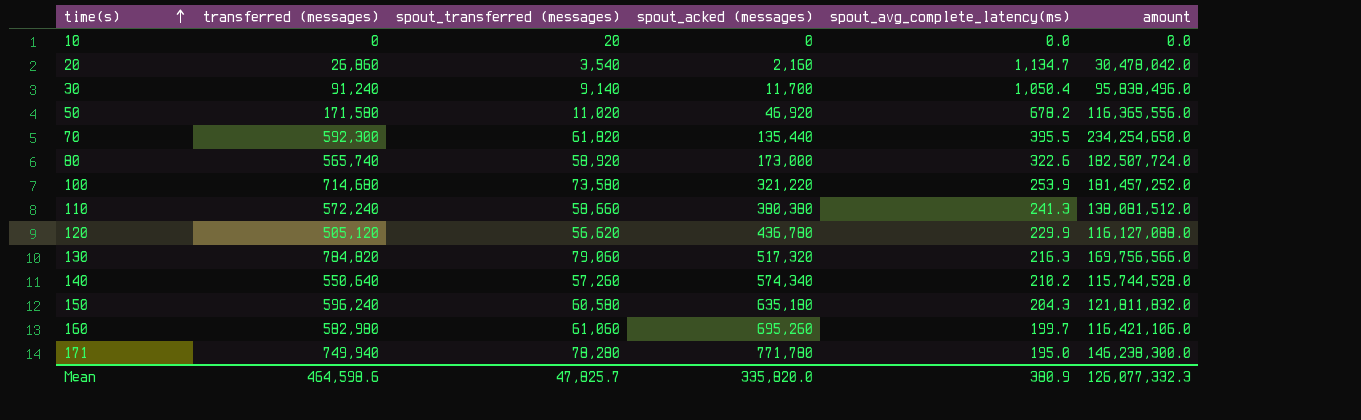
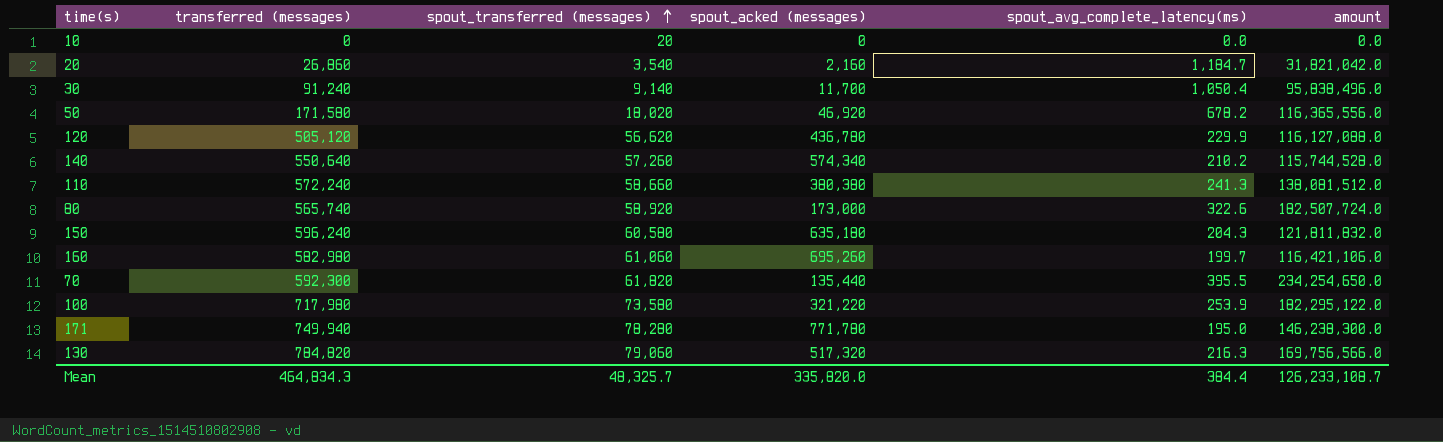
row order: time(s) ascending -> spout_transferred (messages) ascending
20 | spout_avg_complete_latency(ms): 1,134.7 -> 1,184.7
20 | amount: 30,478,042.0 -> 31,821,042.0
50 | spout_transferred (messages): 11,020 -> 18,020
100 | transferred (messages): 714,680 -> 717,980
100 | amount: 181,457,252.0 -> 182,295,122.0
Mean | transferred (messages): 464,598.6 -> 464,834.3
Mean | spout_transferred (messages): 47,825.7 -> 48,325.7
Mean | spout_avg_complete_latency(ms): 380.9 -> 384.4
Mean | amount: 126,077,332.3 -> 126,233,108.7

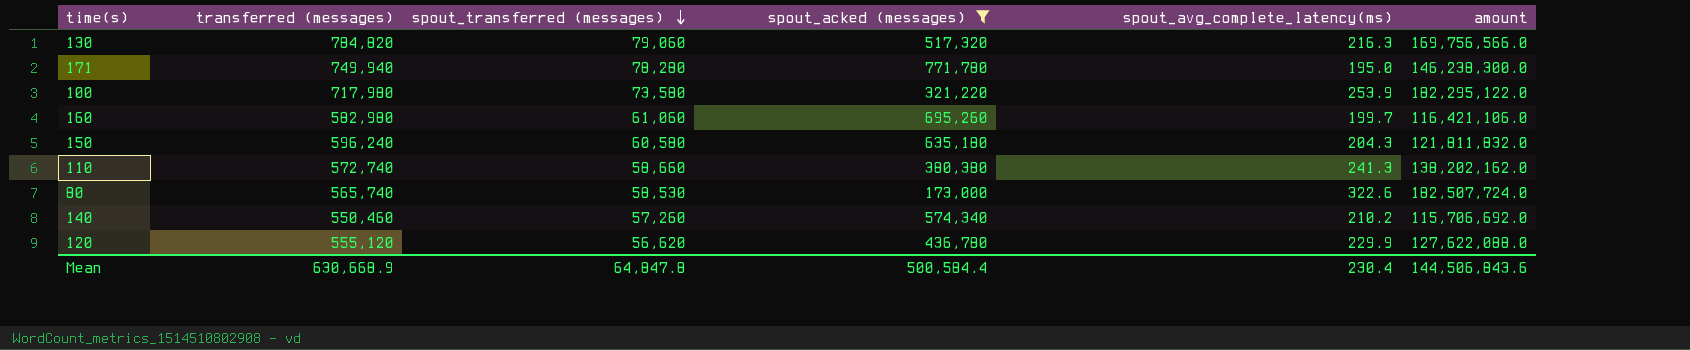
filter: none -> spout_acked (messages) >= 173,000
row order: spout_transferred (messages) ascending -> spout_transferred (messages) descending
110 | transferred (messages): 572,240 -> 572,740
110 | amount: 138,081,512.0 -> 138,202,162.0
80 | spout_transferred (messages): 58,920 -> 58,530
140 | transferred (messages): 550,640 -> 550,460
140 | amount: 115,744,528.0 -> 115,706,692.0
120 | transferred (messages): 505,120 -> 555,120
120 | amount: 116,127,088.0 -> 127,622,088.0
Mean | transferred (messages): 464,834.3 -> 630,668.9
Mean | spout_transferred (messages): 48,325.7 -> 64,847.8
Mean | spout_acked (messages): 335,820.0 -> 500,584.4
Mean | spout_avg_complete_latency(ms): 384.4 -> 230.4
Mean | amount: 126,233,108.7 -> 144,506,843.6

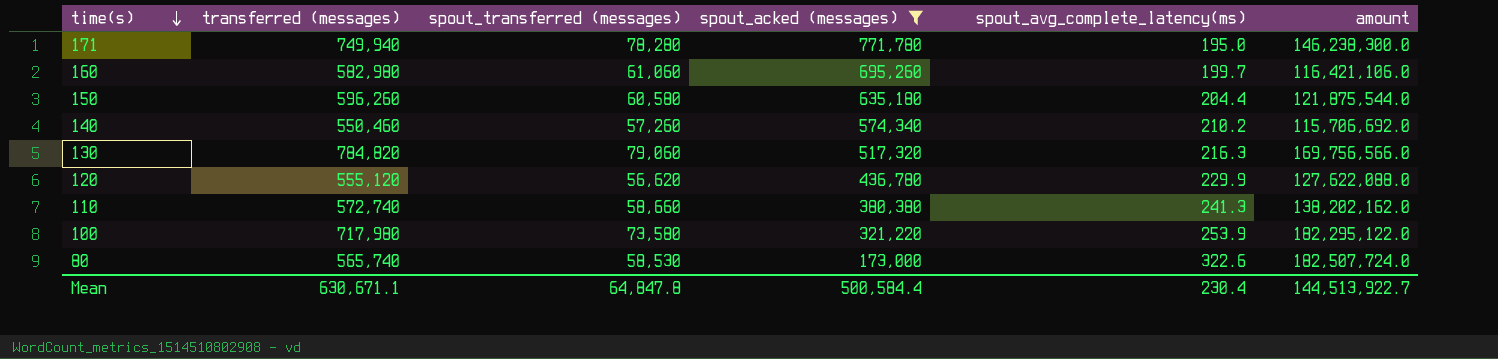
row order: spout_transferred (messages) descending -> time(s) descending
150 | transferred (messages): 596,240 -> 596,260
150 | spout_avg_complete_latency(ms): 204.3 -> 204.4
150 | amount: 121,811,832.0 -> 121,875,544.0
Mean | transferred (messages): 630,668.9 -> 630,671.1
Mean | amount: 144,506,843.6 -> 144,513,922.7

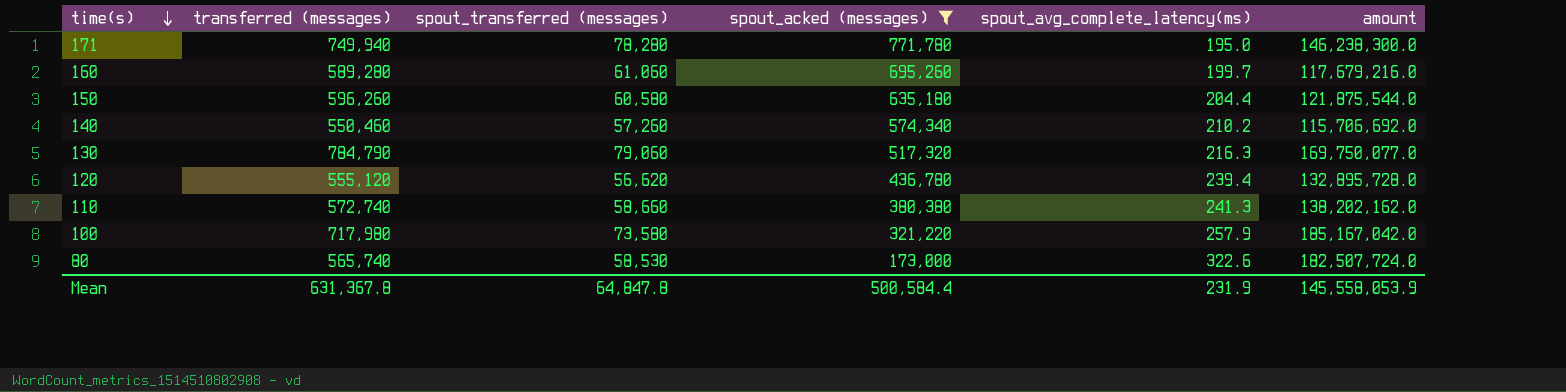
160 | transferred (messages): 582,980 -> 589,280
160 | amount: 116,421,106.0 -> 117,679,216.0
130 | transferred (messages): 784,820 -> 784,790
130 | amount: 169,756,566.0 -> 169,750,077.0
120 | spout_avg_complete_latency(ms): 229.9 -> 239.4
120 | amount: 127,622,088.0 -> 132,895,728.0
100 | spout_avg_complete_latency(ms): 253.9 -> 257.9
100 | amount: 182,295,122.0 -> 185,167,042.0
Mean | transferred (messages): 630,671.1 -> 631,367.8
Mean | spout_avg_complete_latency(ms): 230.4 -> 231.9
Mean | amount: 144,513,922.7 -> 145,558,053.9

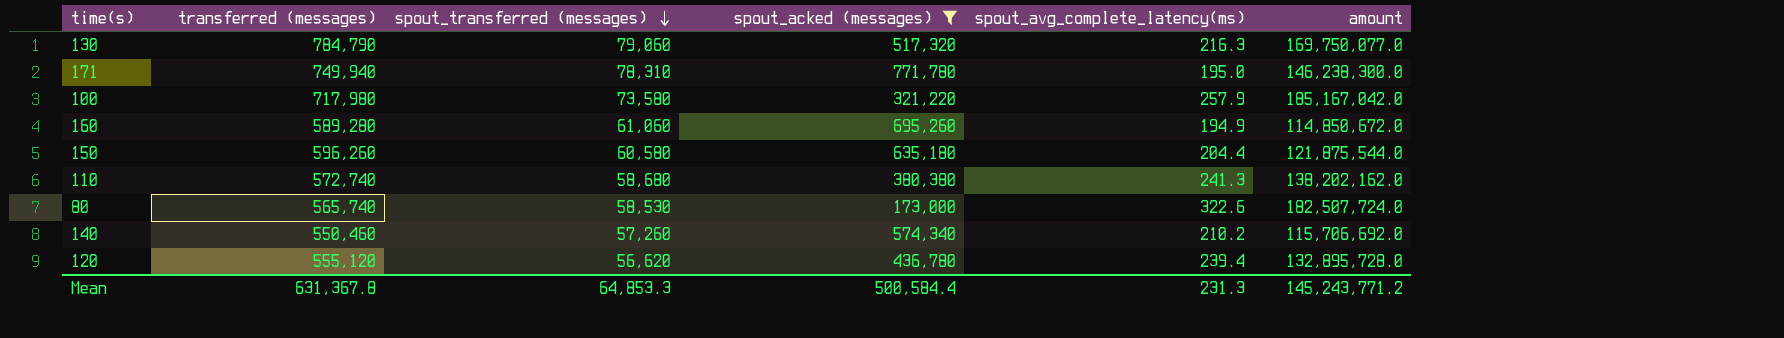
row order: time(s) descending -> spout_transferred (messages) descending
171 | spout_transferred (messages): 78,280 -> 78,310
160 | spout_avg_complete_latency(ms): 199.7 -> 194.9
160 | amount: 117,679,216.0 -> 114,850,672.0
110 | spout_transferred (messages): 58,660 -> 58,680
Mean | spout_transferred (messages): 64,847.8 -> 64,853.3
Mean | spout_avg_complete_latency(ms): 231.9 -> 231.3
Mean | amount: 145,558,053.9 -> 145,243,771.2

